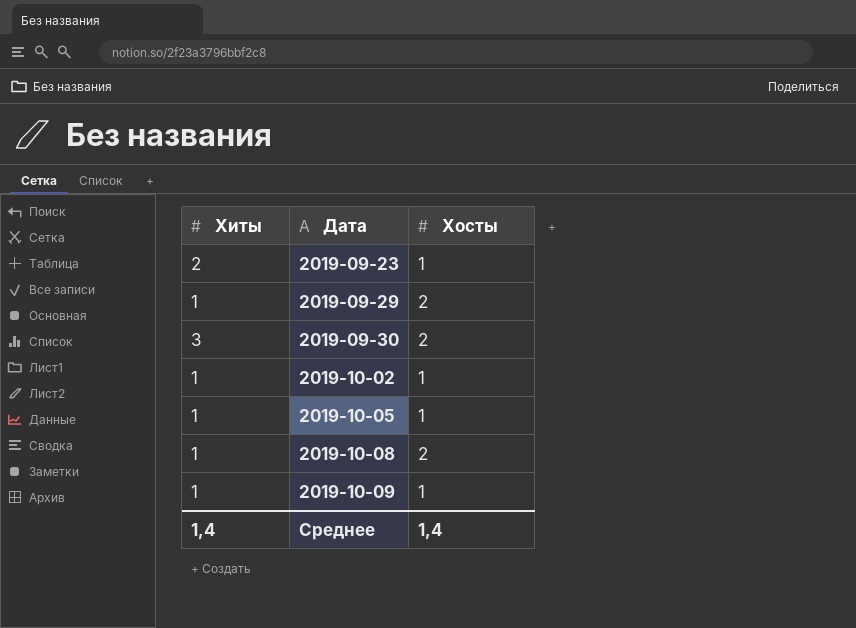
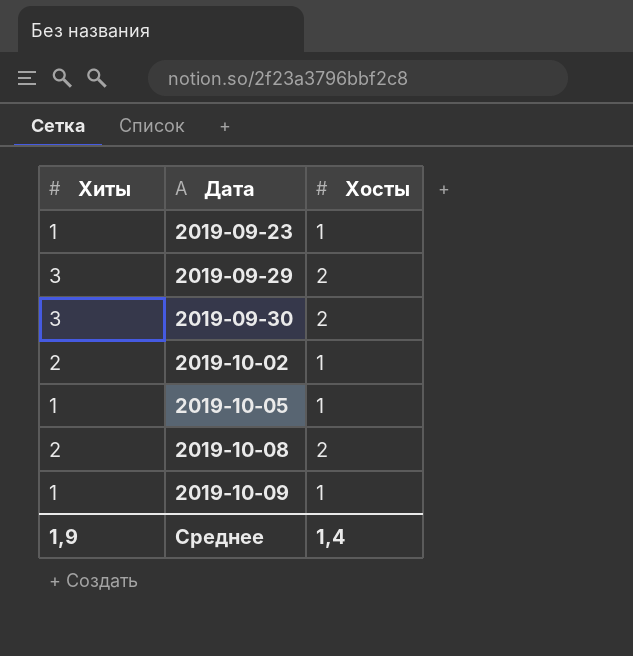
2019-09-23 | Хиты: 2 -> 1
2019-09-29 | Хиты: 1 -> 3
2019-10-02 | Хиты: 1 -> 2
2019-10-08 | Хиты: 1 -> 2
Среднее | Хиты: 1,4 -> 1,9

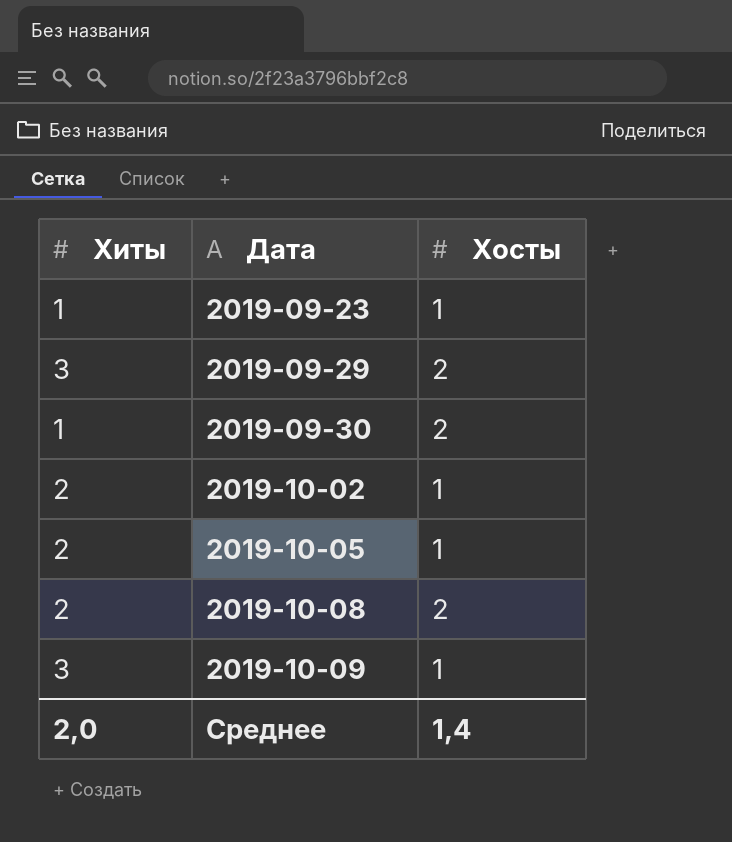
2019-09-30 | Хиты: 3 -> 1
2019-10-05 | Хиты: 1 -> 2
2019-10-09 | Хиты: 1 -> 3
Среднее | Хиты: 1,9 -> 2,0

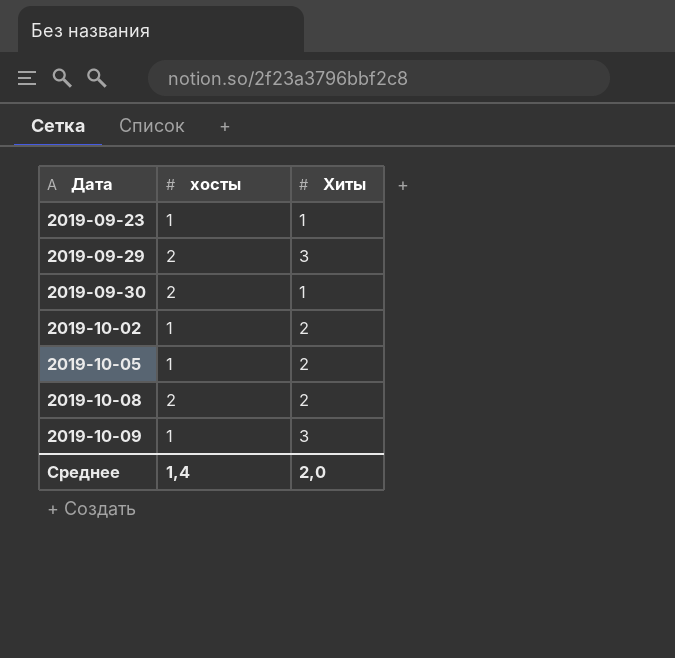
column name: Хосты -> хосты
column Хиты | position: 1 -> 3

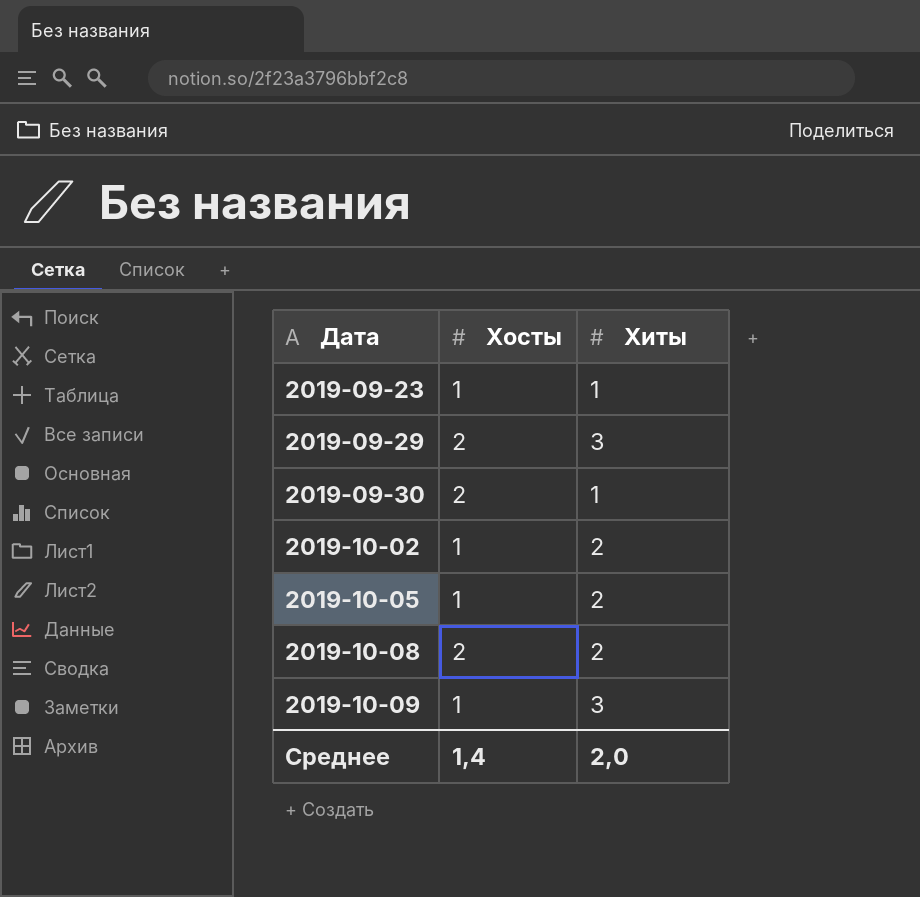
column name: хосты -> Хосты

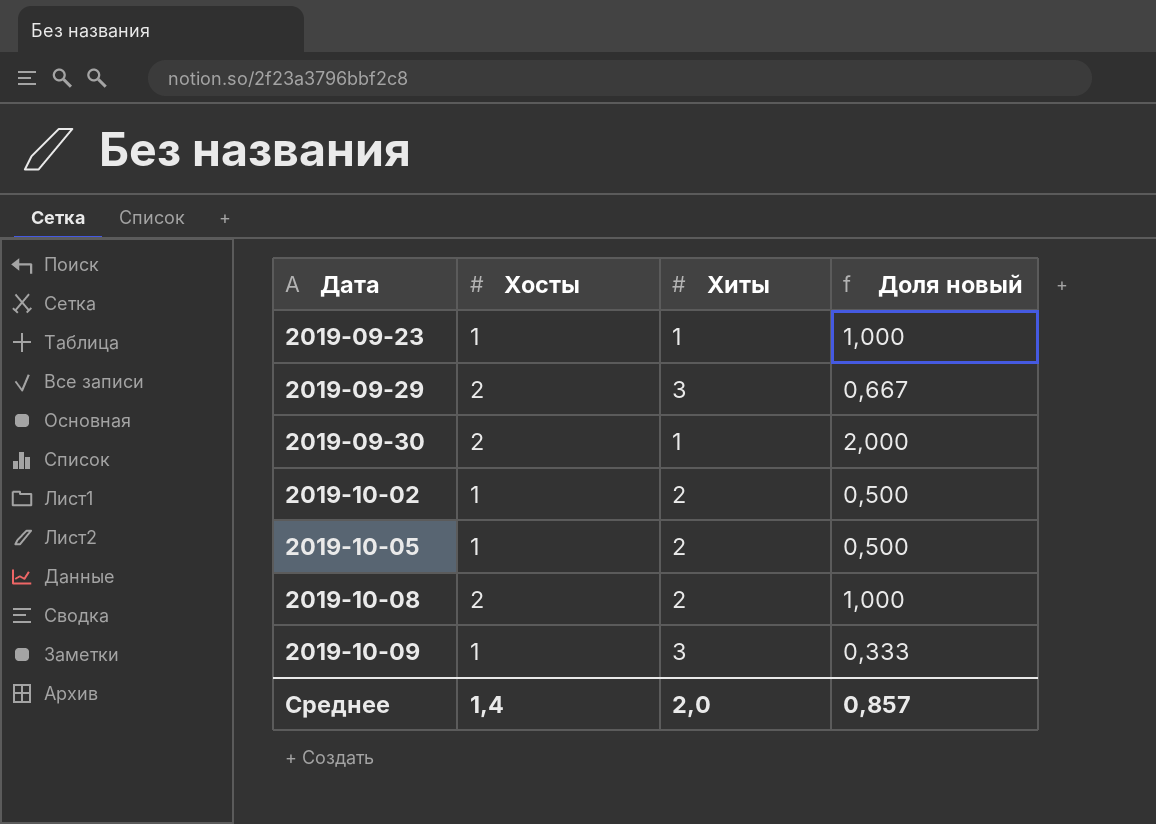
column Доля новый | formula: none -> [Хосты] / [Хиты]

